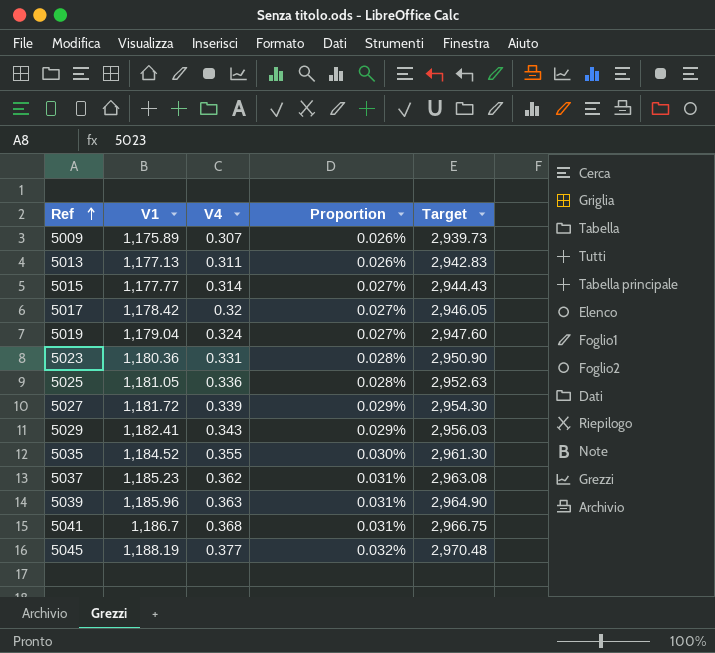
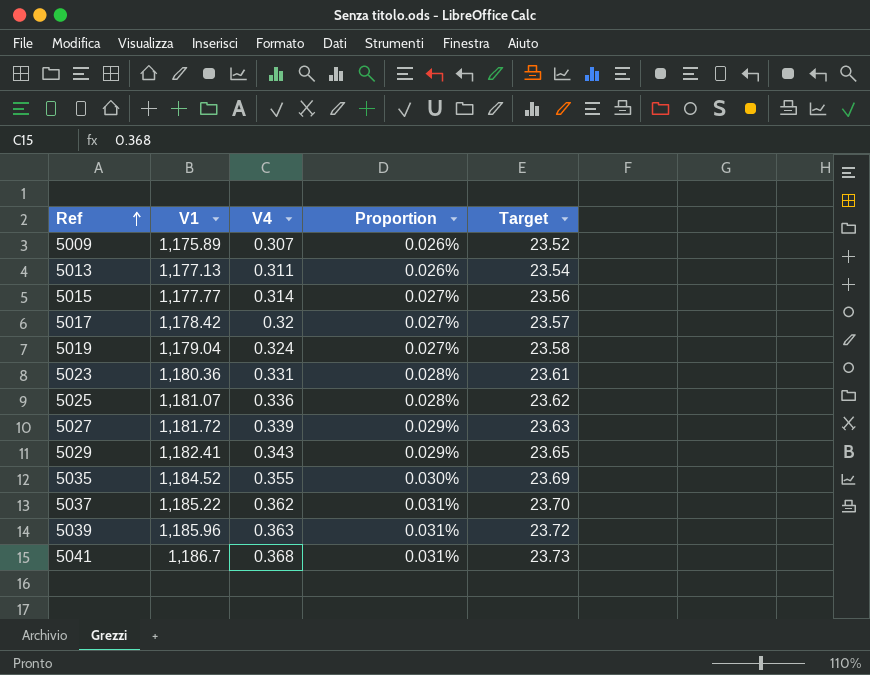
column Target | formula: [V1] * 2.5 -> [V1] * 0.02
row 5045: 1,188.19 | 0.377 | 0.032% | 2,970.48 -> none
5025 | V1: 1,181.05 -> 1,181.07
5037 | V1: 1,185.23 -> 1,185.22

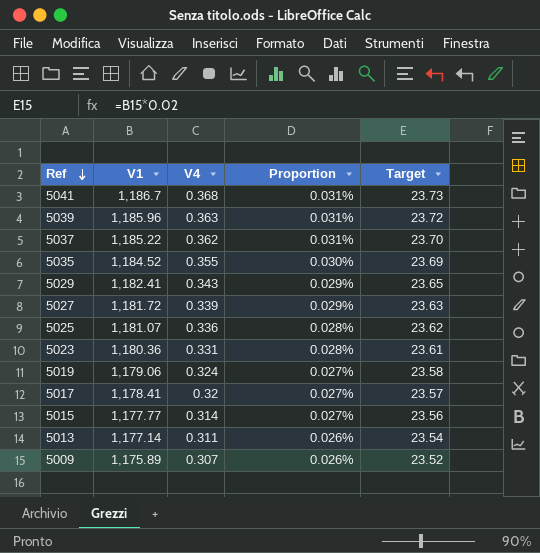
row order: Ref ascending -> Ref descending
5019 | V1: 1,179.04 -> 1,179.06
5017 | V1: 1,178.42 -> 1,178.41
5013 | V1: 1,177.13 -> 1,177.14

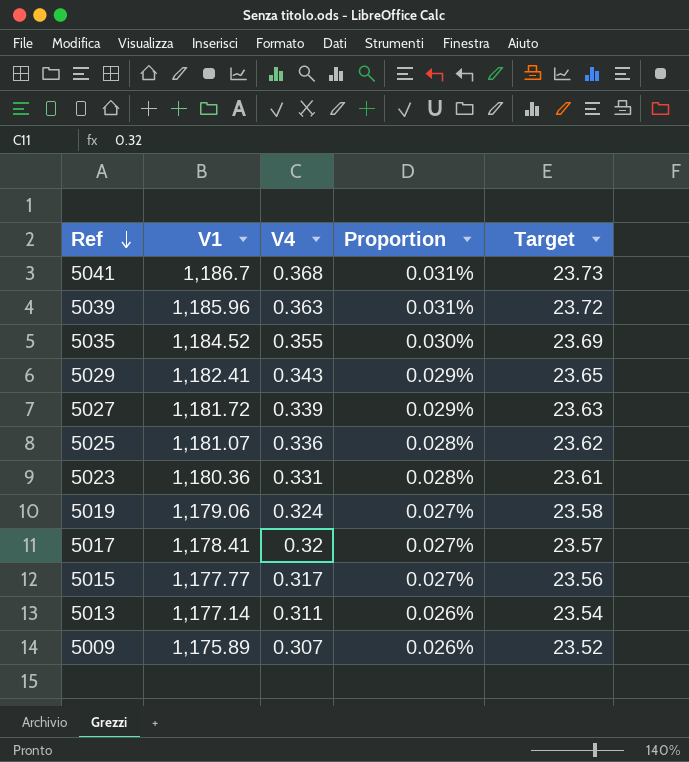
row 5037: 1,185.22 | 0.362 | 0.031% | 23.70 -> none
5015 | V4: 0.314 -> 0.317

